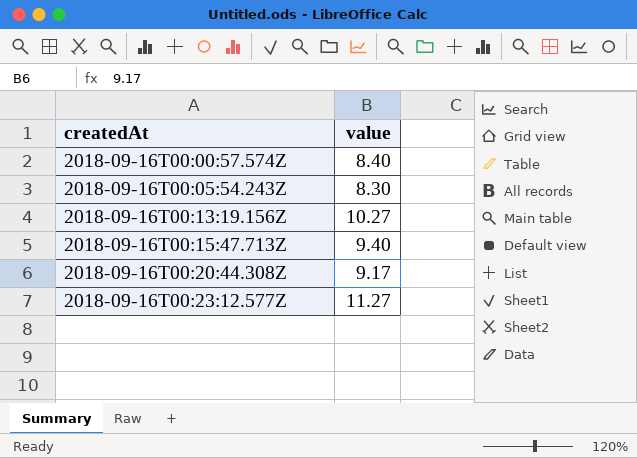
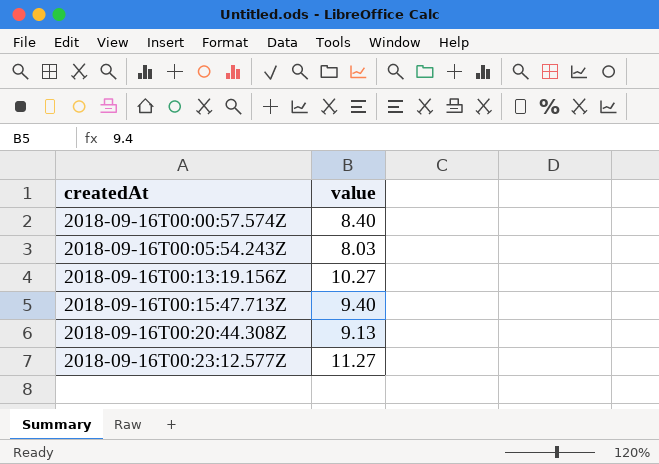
2018-09-16T00:05:54.243Z | value: 8.30 -> 8.03
2018-09-16T00:20:44.308Z | value: 9.17 -> 9.13

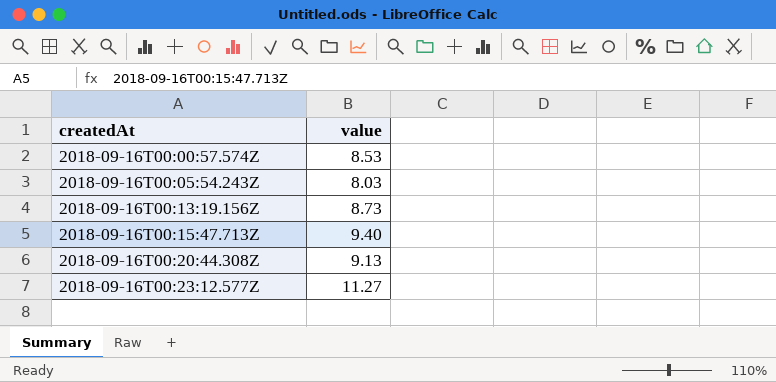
2018-09-16T00:00:57.574Z | value: 8.40 -> 8.53
2018-09-16T00:13:19.156Z | value: 10.27 -> 8.73

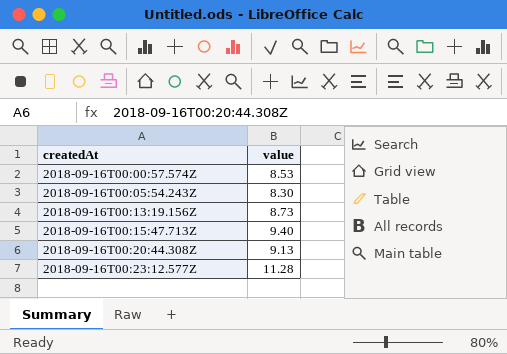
2018-09-16T00:05:54.243Z | value: 8.03 -> 8.30
2018-09-16T00:23:12.577Z | value: 11.27 -> 11.28

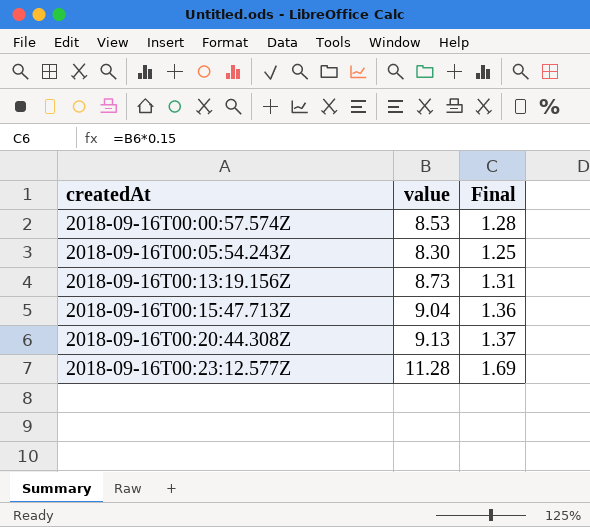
column Final | formula: none -> [value] * 0.15
2018-09-16T00:15:47.713Z | value: 9.40 -> 9.04

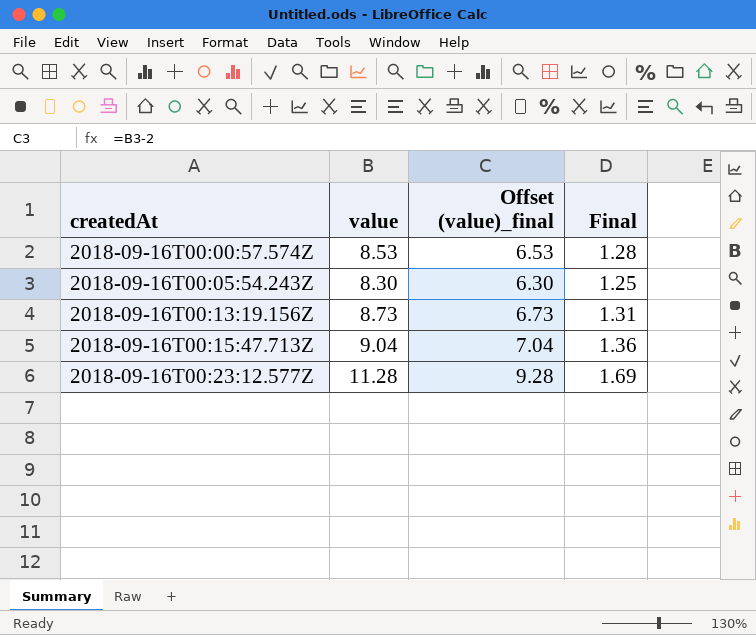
column Offset (value)_final | formula: none -> [value] - 2
row 2018-09-16T00:20:44.308Z: 9.13 | 1.37 -> none

